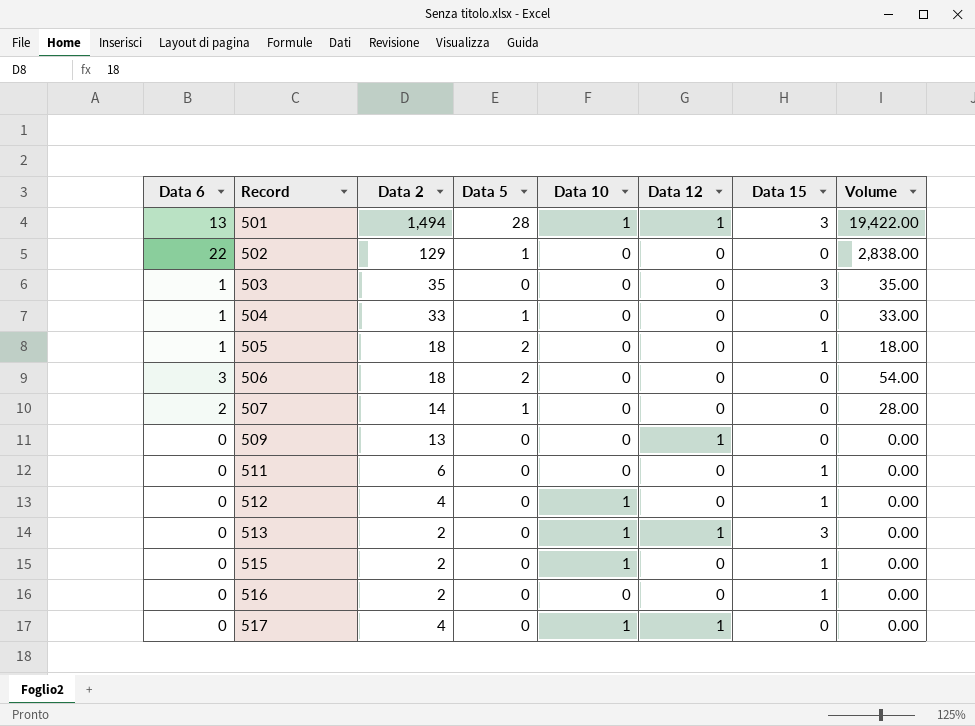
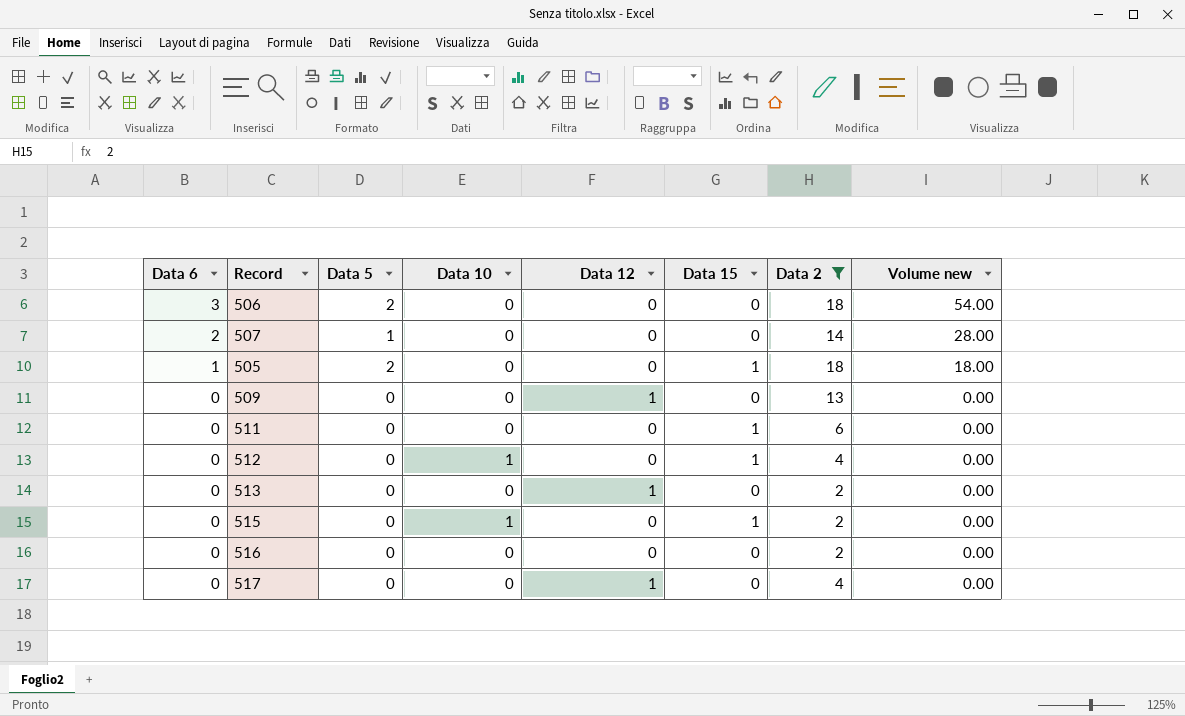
filter: none -> Data 2 <= 18
row order: Record ascending -> Data 6 descending
column Data 2 | position: 3 -> 7
column name: Volume -> Volume new
513 | Data 10: 1 -> 0
513 | Data 15: 3 -> 0
516 | Data 15: 1 -> 0
517 | Data 10: 1 -> 0

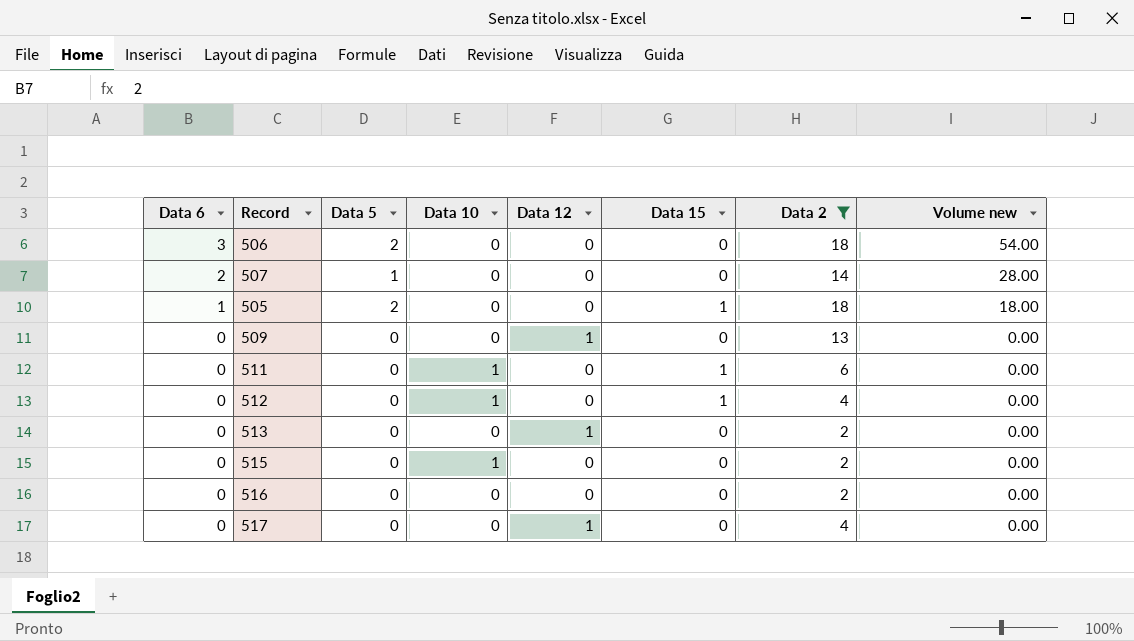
511 | Data 10: 0 -> 1
515 | Data 15: 1 -> 0

